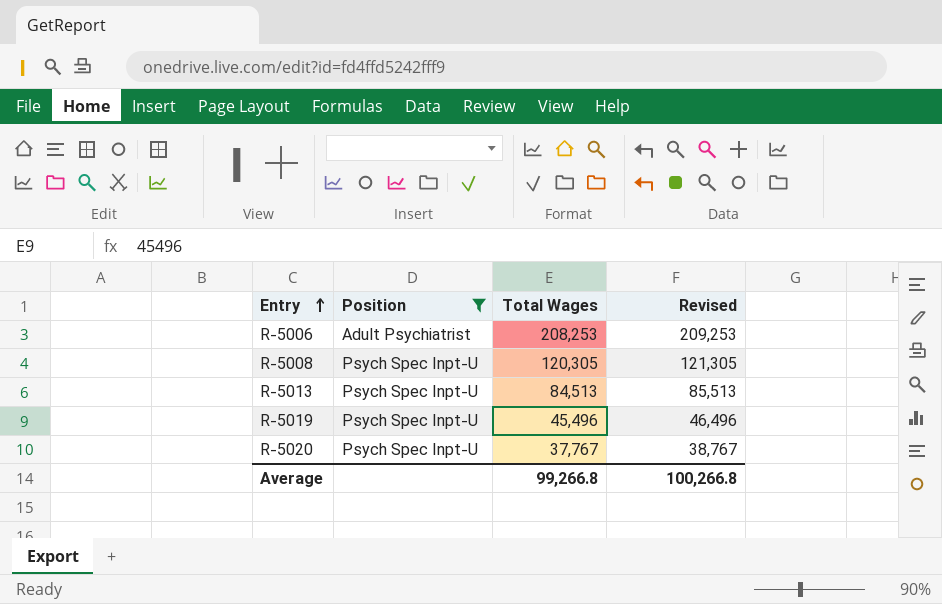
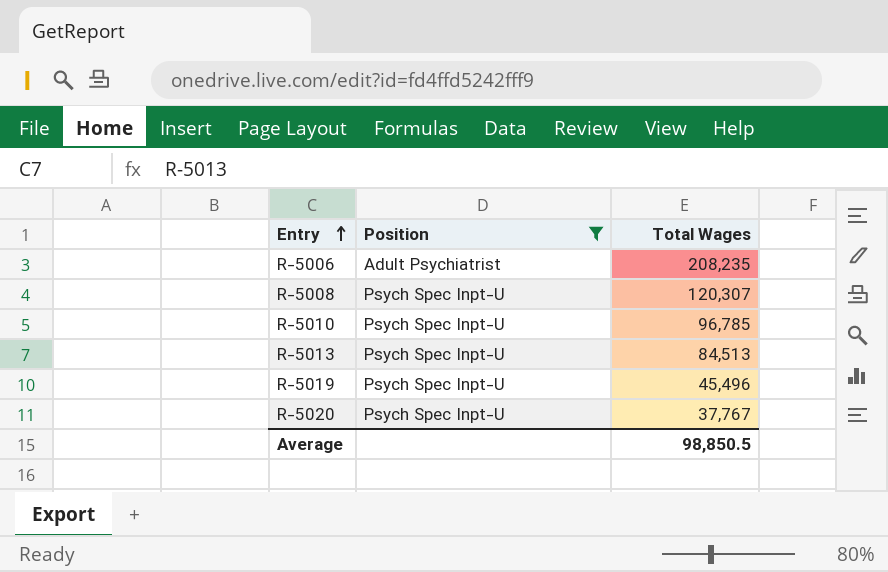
column Revised | formula: [Total Wages] + 1000 -> none
R-5006 | Total Wages: 208,253 -> 208,235
R-5008 | Total Wages: 120,305 -> 120,307
row R-5010: none -> Psych Spec Inpt-U | 96,785
Average | Total Wages: 99,266.8 -> 98,850.5

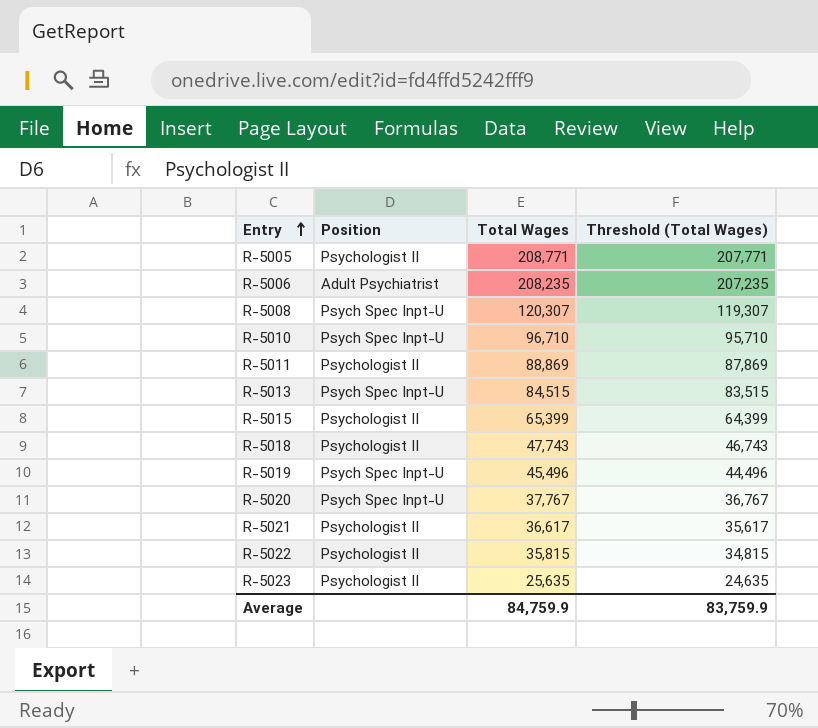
filter: Position != Psychologist II -> none
column Threshold (Total Wages) | formula: none -> [Total Wages] - 1000
R-5010 | Total Wages: 96,785 -> 96,710
R-5013 | Total Wages: 84,513 -> 84,515
Average | Total Wages: 98,850.5 -> 84,759.9

